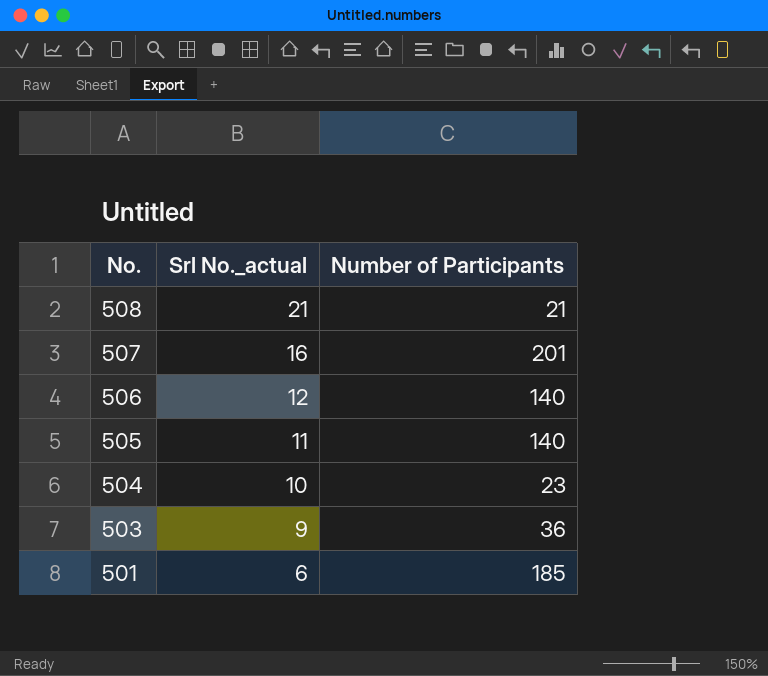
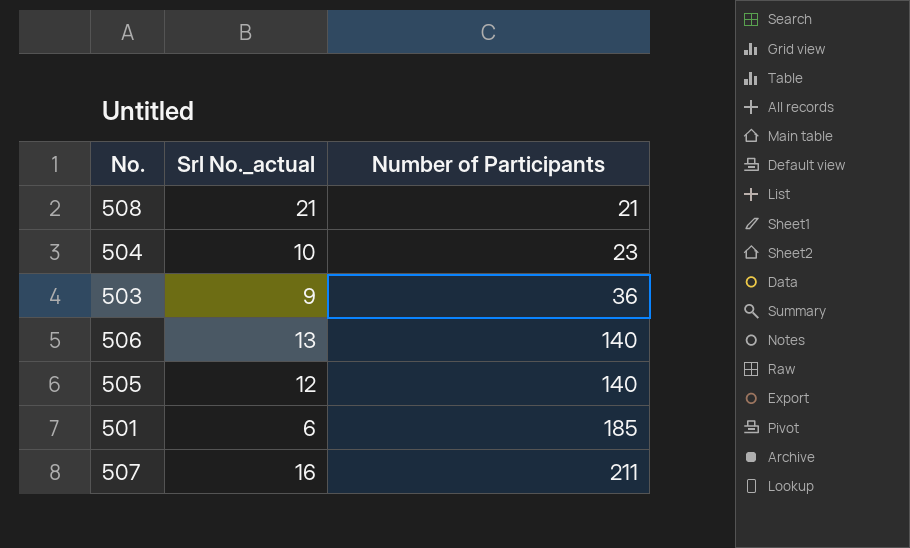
row order: No. descending -> Number of Participants ascending
506 | Srl No._actual: 12 -> 13
505 | Srl No._actual: 11 -> 12
507 | Number of Participants: 201 -> 211

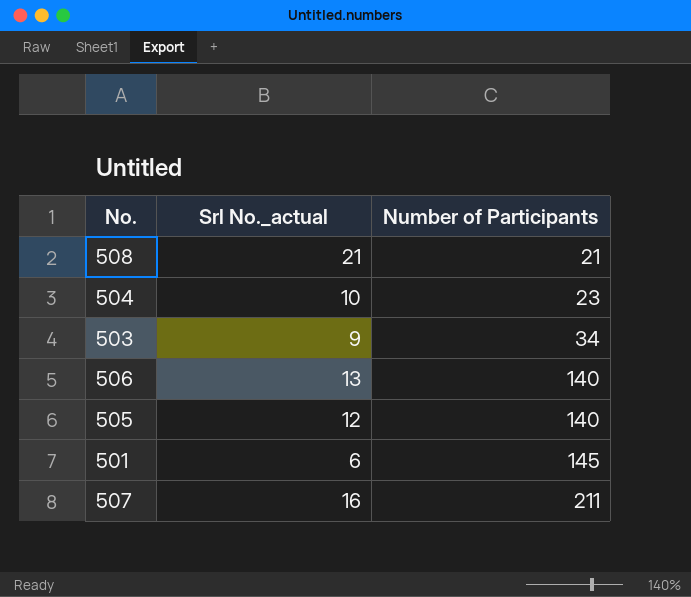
503 | Number of Participants: 36 -> 34
501 | Number of Participants: 185 -> 145

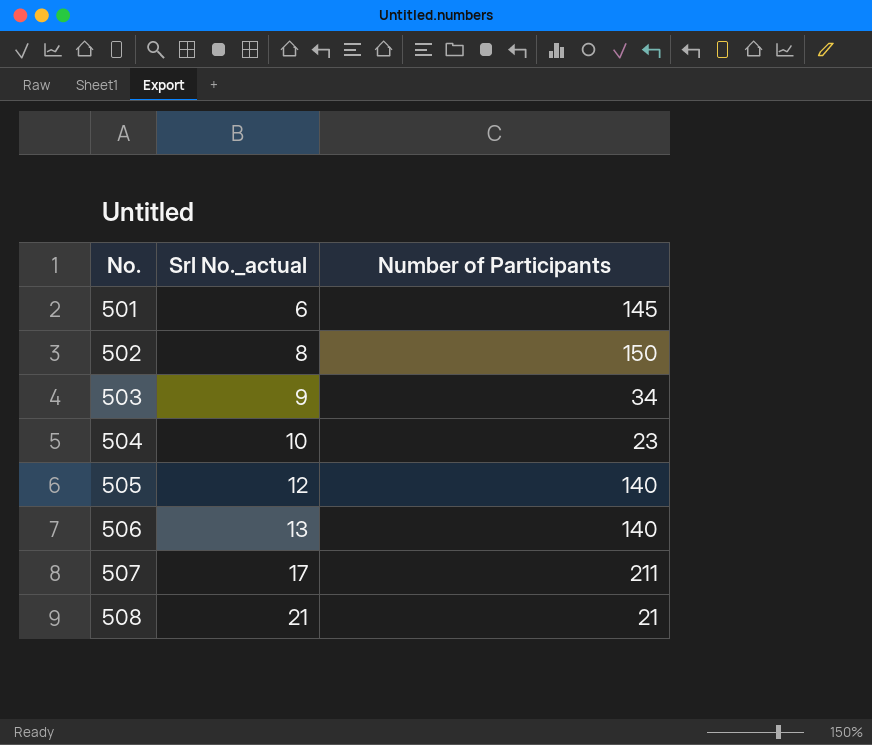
row order: Number of Participants ascending -> No. ascending
row 502: none -> 8 | 150
507 | Srl No._actual: 16 -> 17

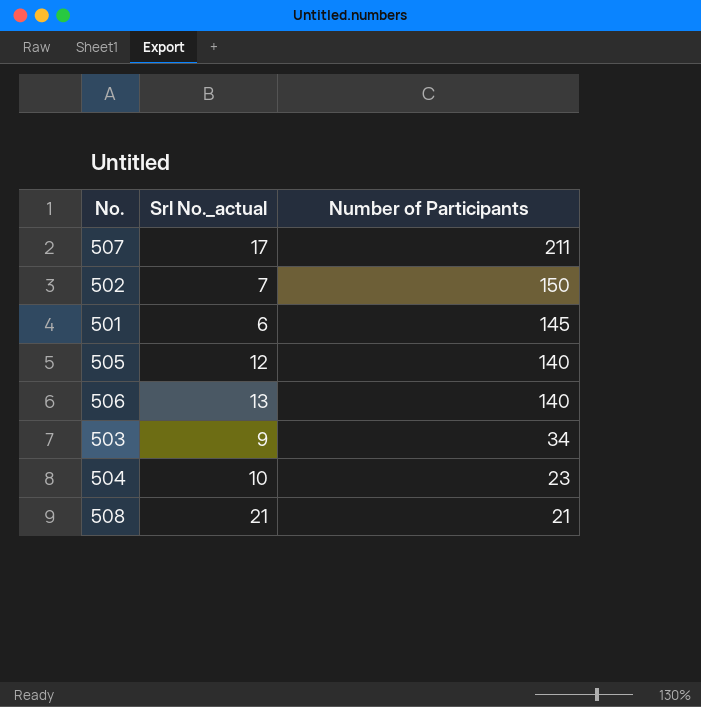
row order: No. ascending -> Number of Participants descending
502 | Srl No._actual: 8 -> 7

